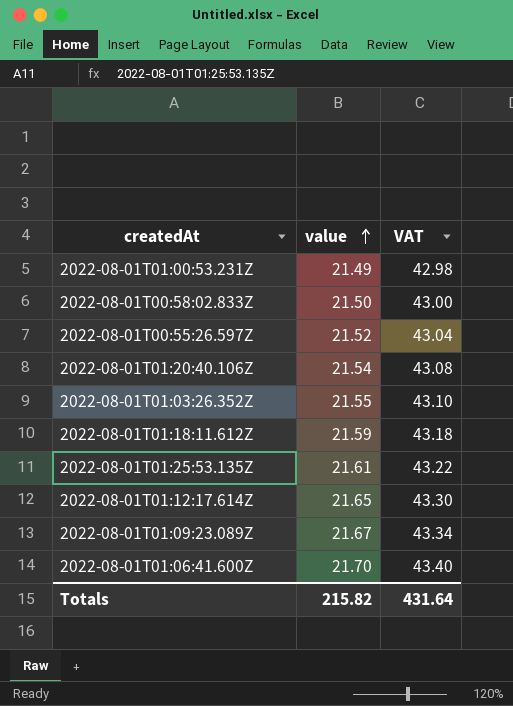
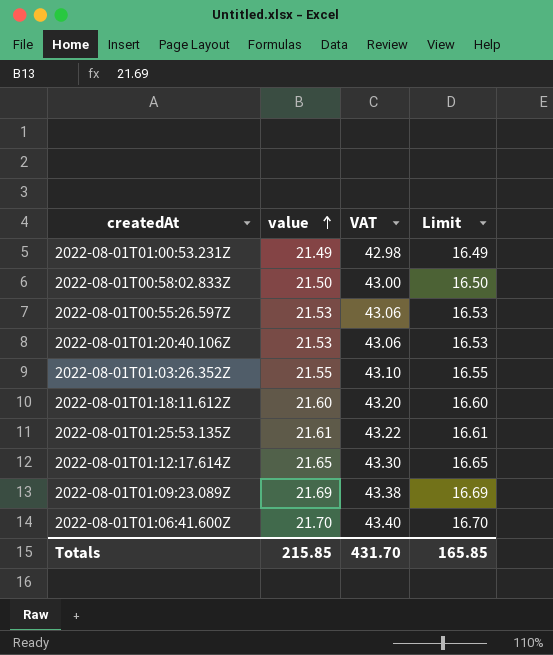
column Limit | formula: none -> [value] - 5
2022-08-01T00:55:26.597Z | value: 21.52 -> 21.53
2022-08-01T00:55:26.597Z | VAT: 43.04 -> 43.06
2022-08-01T01:20:40.106Z | value: 21.54 -> 21.53
2022-08-01T01:20:40.106Z | VAT: 43.08 -> 43.06
2022-08-01T01:18:11.612Z | value: 21.59 -> 21.60
2022-08-01T01:18:11.612Z | VAT: 43.18 -> 43.20
2022-08-01T01:09:23.089Z | value: 21.67 -> 21.69
2022-08-01T01:09:23.089Z | VAT: 43.34 -> 43.38
Totals | value: 215.82 -> 215.85
Totals | VAT: 431.64 -> 431.70

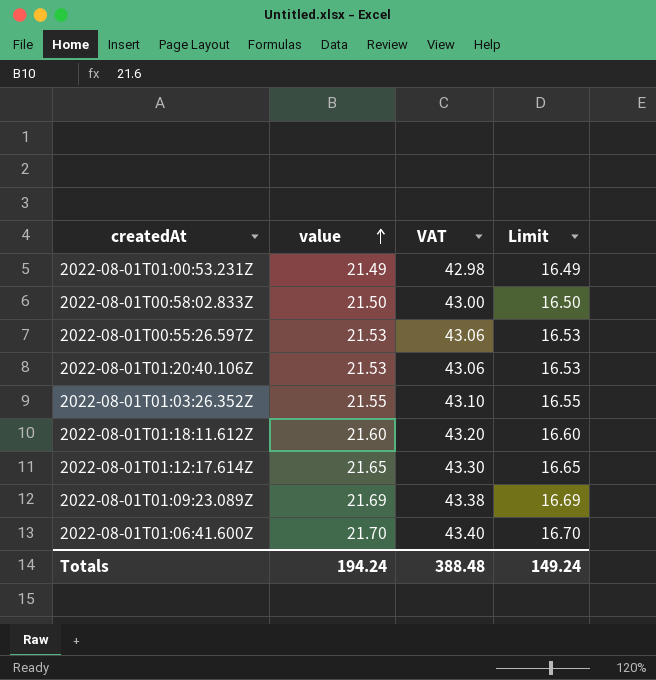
row 2022-08-01T01:25:53.135Z: 21.61 | 43.22 | 16.61 -> none
Totals | value: 215.85 -> 194.24
Totals | VAT: 431.70 -> 388.48
Totals | Limit: 165.85 -> 149.24

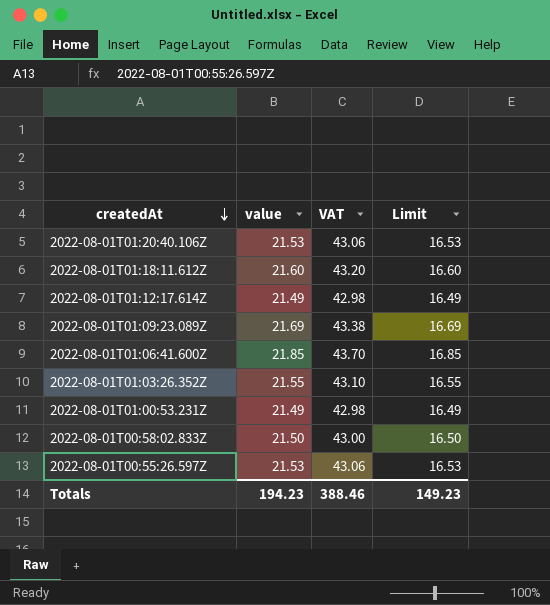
row order: value ascending -> createdAt descending
2022-08-01T01:12:17.614Z | value: 21.65 -> 21.49
2022-08-01T01:12:17.614Z | VAT: 43.30 -> 42.98
2022-08-01T01:12:17.614Z | Limit: 16.65 -> 16.49
2022-08-01T01:06:41.600Z | value: 21.70 -> 21.85
2022-08-01T01:06:41.600Z | VAT: 43.40 -> 43.70
2022-08-01T01:06:41.600Z | Limit: 16.70 -> 16.85
Totals | value: 194.24 -> 194.23
Totals | VAT: 388.48 -> 388.46
Totals | Limit: 149.24 -> 149.23

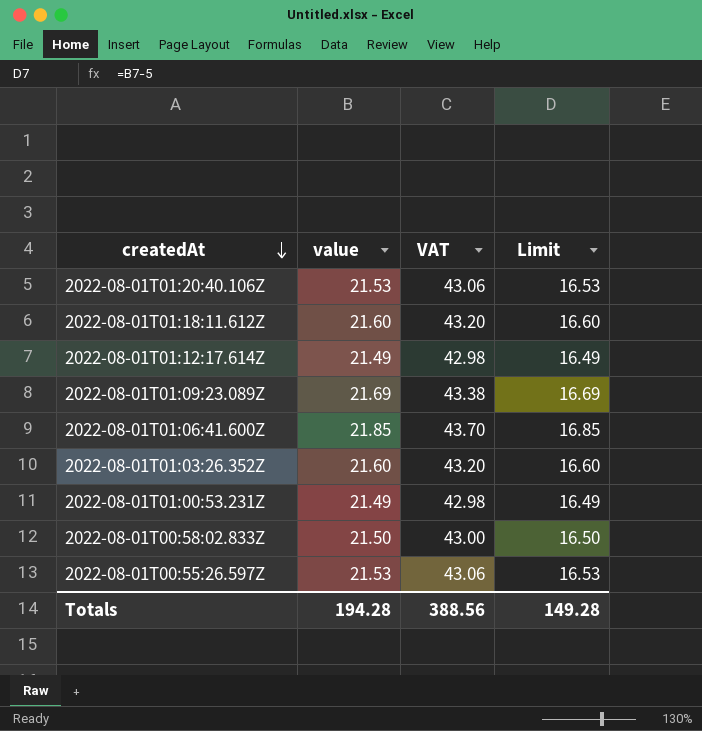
2022-08-01T01:03:26.352Z | value: 21.55 -> 21.60
2022-08-01T01:03:26.352Z | VAT: 43.10 -> 43.20
2022-08-01T01:03:26.352Z | Limit: 16.55 -> 16.60
Totals | value: 194.23 -> 194.28
Totals | VAT: 388.46 -> 388.56
Totals | Limit: 149.23 -> 149.28

